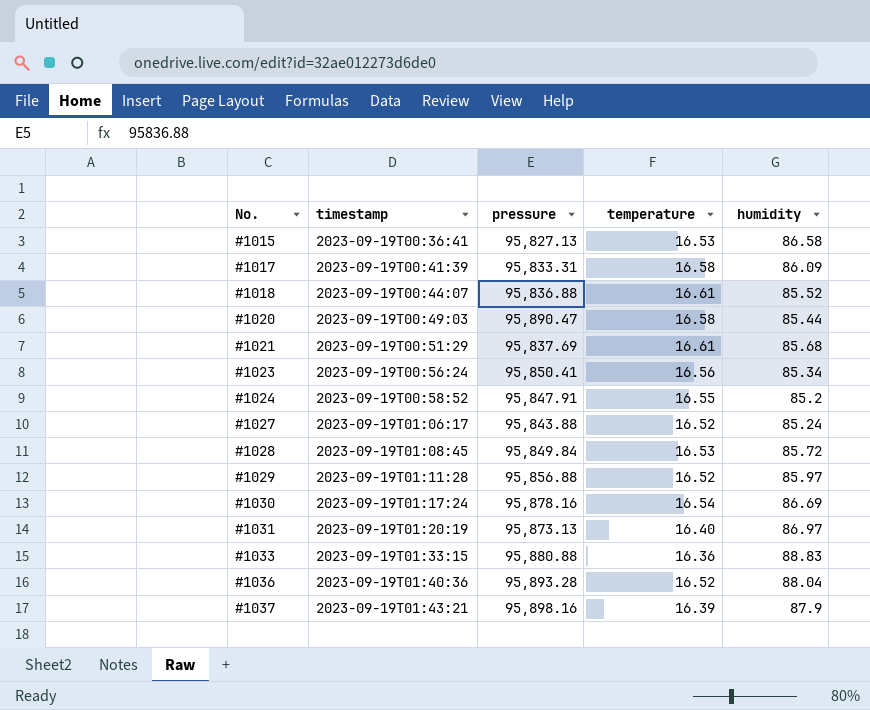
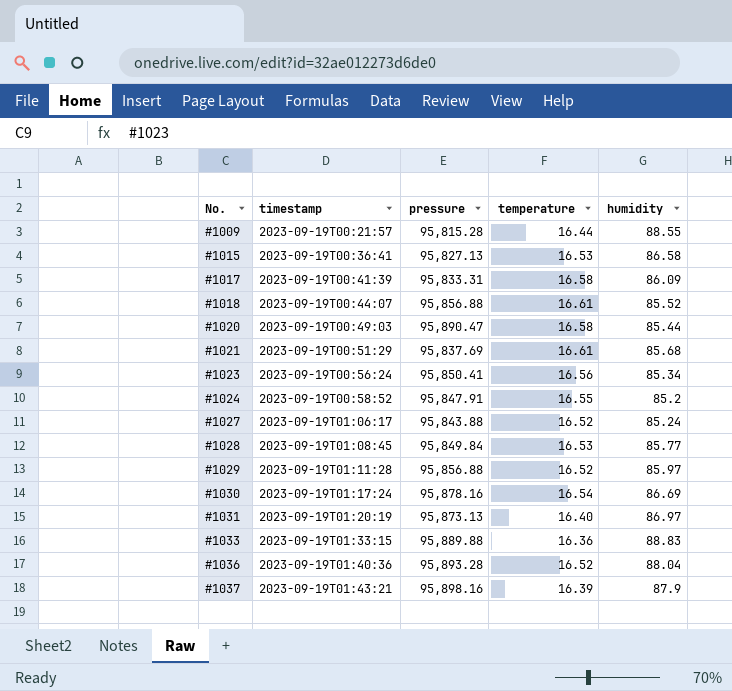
row #1009: none -> 2023-09-19T00:21:57 | 95,815.28 | 16.44 | 88.55
#1018 | pressure: 95,836.88 -> 95,856.88
#1028 | humidity: 85.72 -> 85.77
#1033 | pressure: 95,880.88 -> 95,889.88

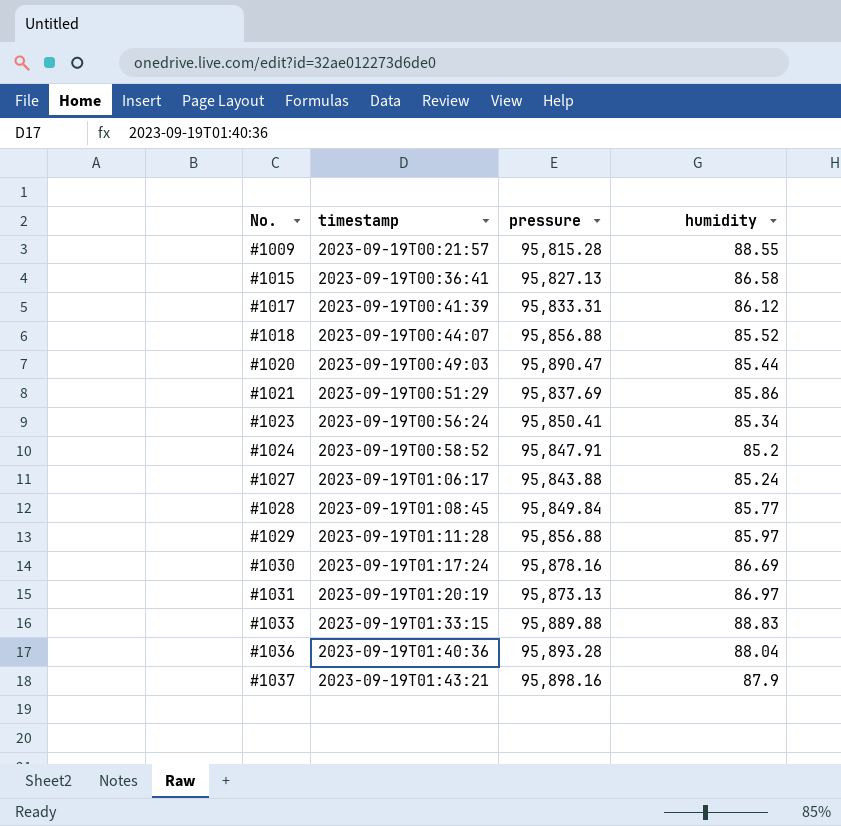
column temperature | position: 4 -> none
#1017 | humidity: 86.09 -> 86.12
#1021 | humidity: 85.68 -> 85.86

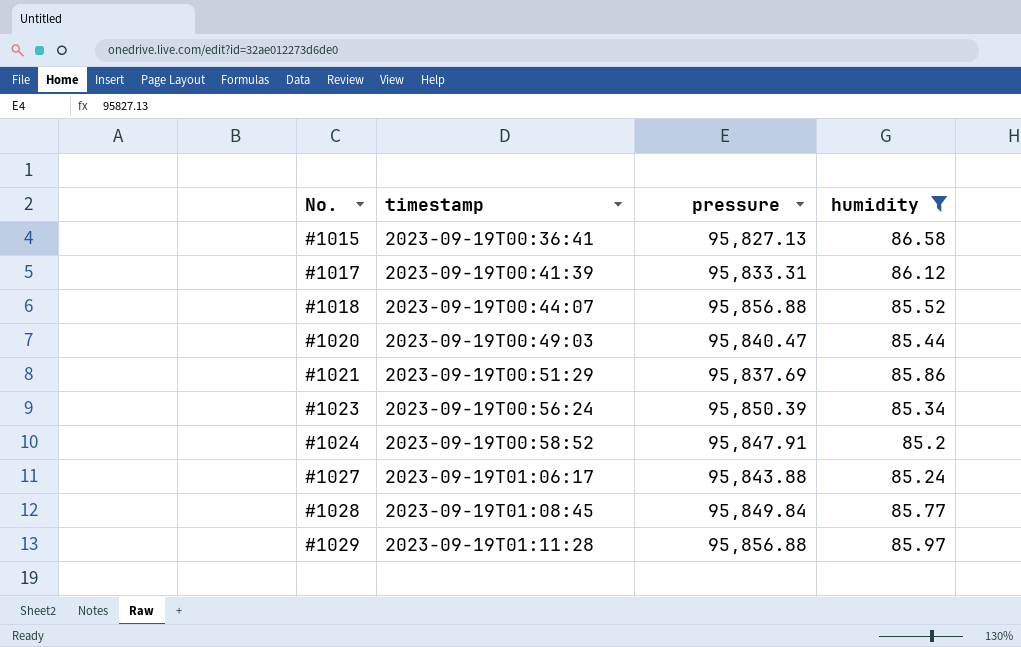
filter: none -> humidity <= 86.58
#1020 | pressure: 95,890.47 -> 95,840.47
#1023 | pressure: 95,850.41 -> 95,850.39

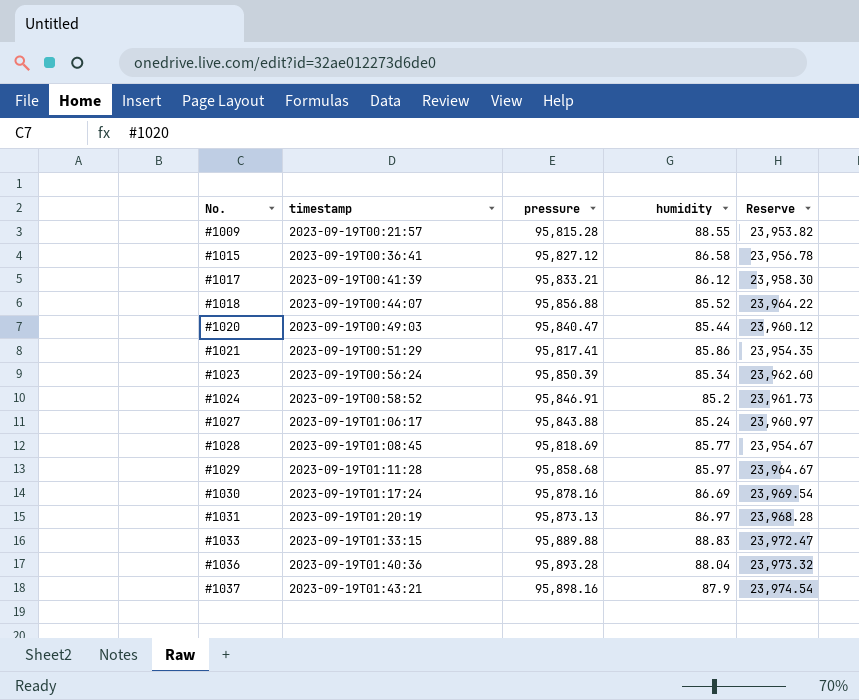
filter: humidity <= 86.58 -> none
column Reserve | formula: none -> [pressure] * 0.25
#1015 | pressure: 95,827.13 -> 95,827.12
#1017 | pressure: 95,833.31 -> 95,833.21
#1021 | pressure: 95,837.69 -> 95,817.41
#1024 | pressure: 95,847.91 -> 95,846.91
#1028 | pressure: 95,849.84 -> 95,818.69
#1029 | pressure: 95,856.88 -> 95,858.68

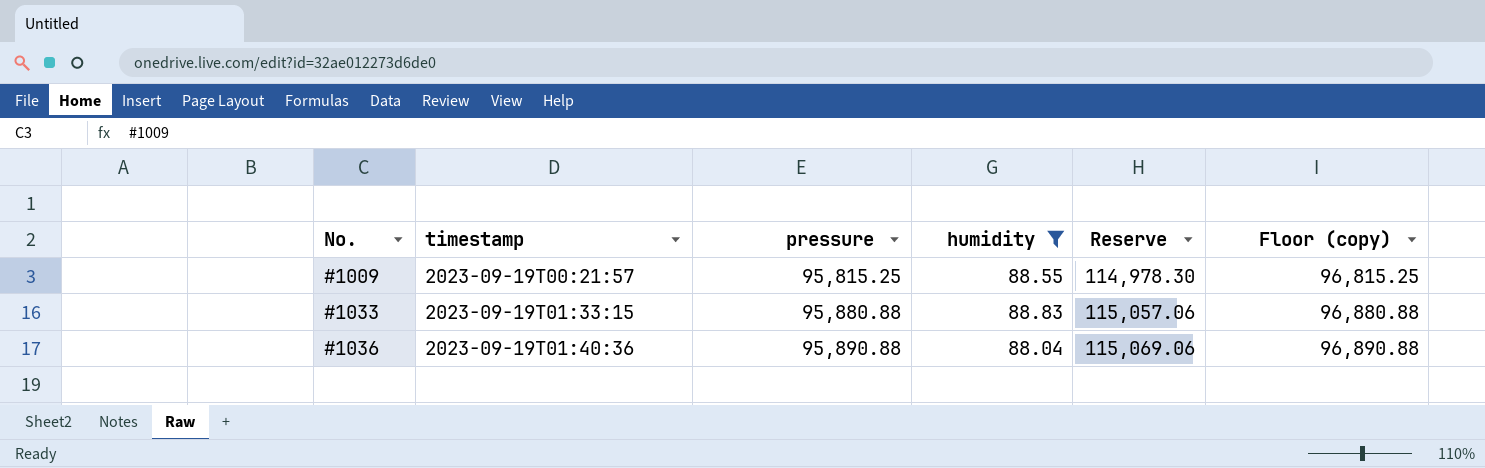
filter: none -> humidity >= 88.04
column Reserve | formula: [pressure] * 0.25 -> [pressure] * 1.2
column Floor (copy) | formula: none -> [pressure] + 1000
#1009 | pressure: 95,815.28 -> 95,815.25
#1033 | pressure: 95,889.88 -> 95,880.88
#1036 | pressure: 95,893.28 -> 95,890.88

